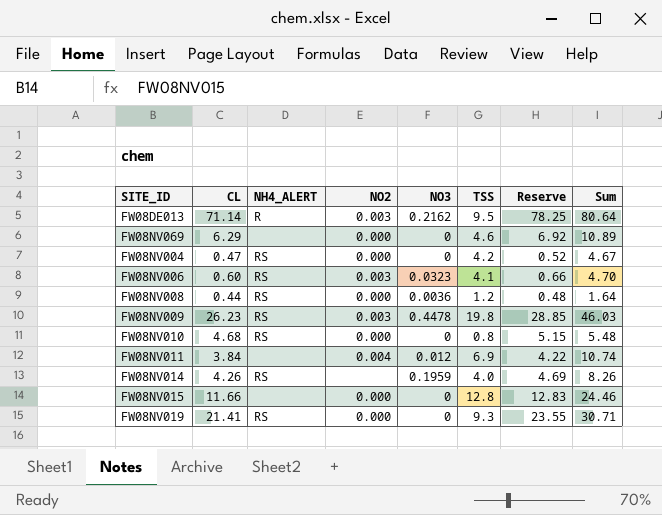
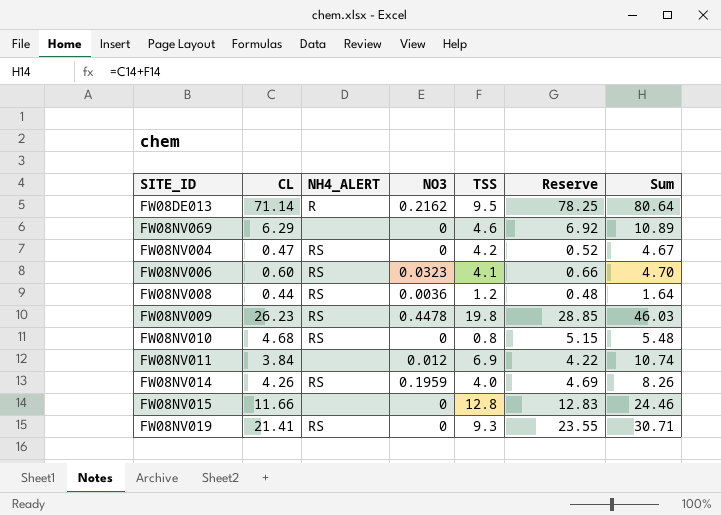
column NO2 | position: 4 -> none

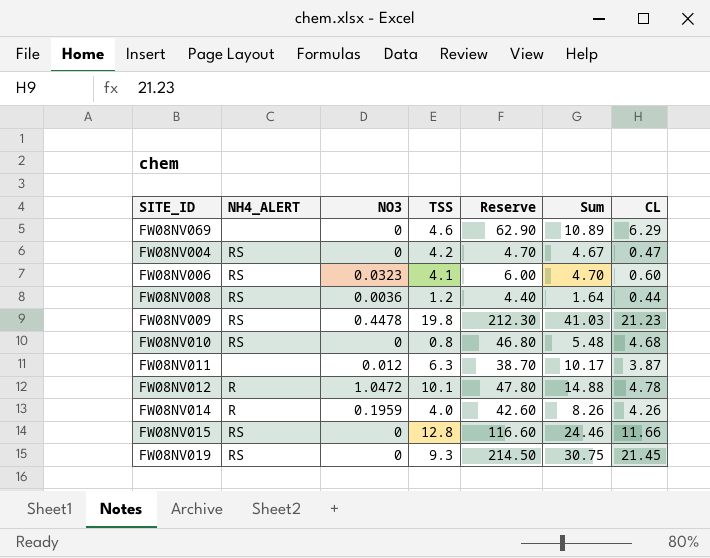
column Reserve | formula: [CL] * 1.1 -> [CL] * 10
column CL | position: 2 -> 7
row FW08DE013: 71.14 | R | 0.2162 | 9.5 | 78.25 | 80.64 -> none
FW08NV009 | Sum: 46.03 -> 41.03
FW08NV009 | CL: 26.23 -> 21.23
FW08NV011 | TSS: 6.9 -> 6.3
FW08NV011 | Sum: 10.74 -> 10.17
FW08NV011 | CL: 3.84 -> 3.87
row FW08NV012: none -> R | 1.0472 | 10.1 | 47.80 | 14.88 | 4.78
FW08NV014 | NH4_ALERT: RS -> R
FW08NV015 | NH4_ALERT: none -> RS
FW08NV019 | Sum: 30.71 -> 30.75
FW08NV019 | CL: 21.41 -> 21.45

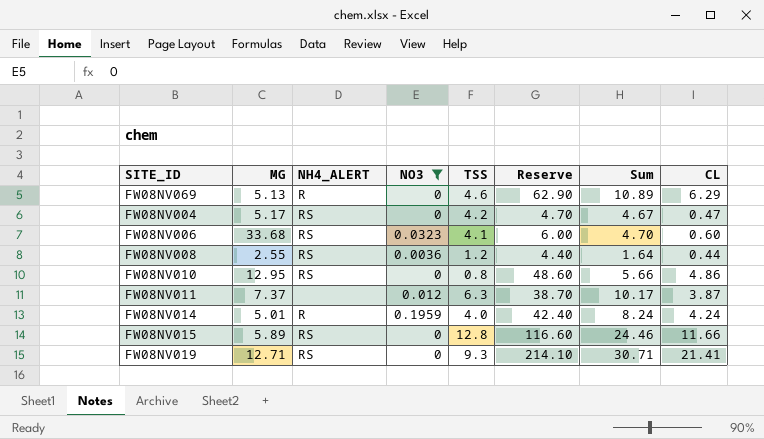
filter: none -> NO3 <= 0.1959
column MG | position: none -> 2
FW08NV069 | NH4_ALERT: none -> R
FW08NV010 | Reserve: 46.80 -> 48.60
FW08NV010 | Sum: 5.48 -> 5.66
FW08NV010 | CL: 4.68 -> 4.86
FW08NV014 | Reserve: 42.60 -> 42.40
FW08NV014 | Sum: 8.26 -> 8.24
FW08NV014 | CL: 4.26 -> 4.24
FW08NV019 | Reserve: 214.50 -> 214.10
FW08NV019 | Sum: 30.75 -> 30.71
FW08NV019 | CL: 21.45 -> 21.41

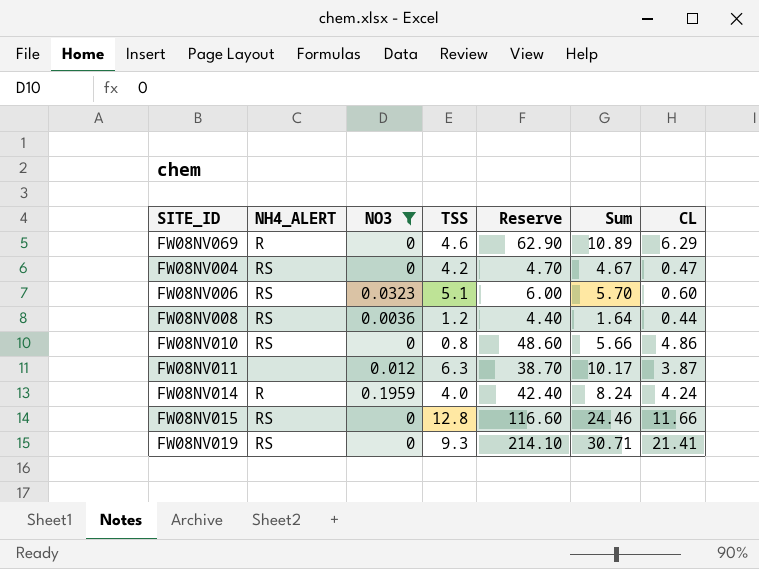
column MG | position: 2 -> none
FW08NV006 | TSS: 4.1 -> 5.1
FW08NV006 | Sum: 4.70 -> 5.70

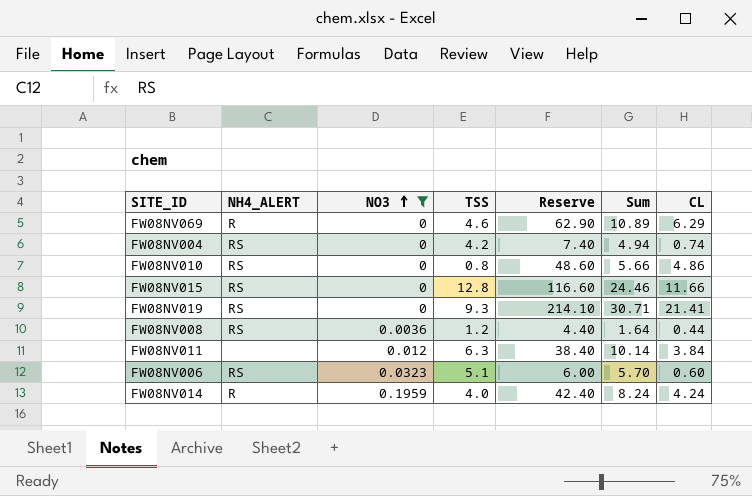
row order: none -> NO3 ascending
FW08NV004 | Reserve: 4.70 -> 7.40
FW08NV004 | Sum: 4.67 -> 4.94
FW08NV004 | CL: 0.47 -> 0.74
FW08NV011 | Reserve: 38.70 -> 38.40
FW08NV011 | Sum: 10.17 -> 10.14
FW08NV011 | CL: 3.87 -> 3.84

